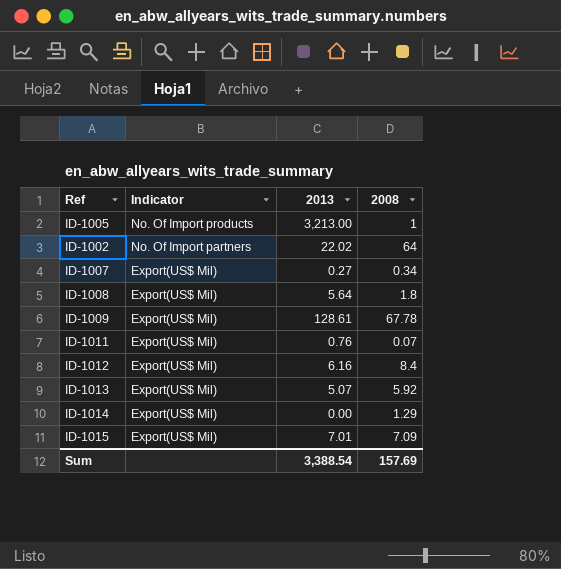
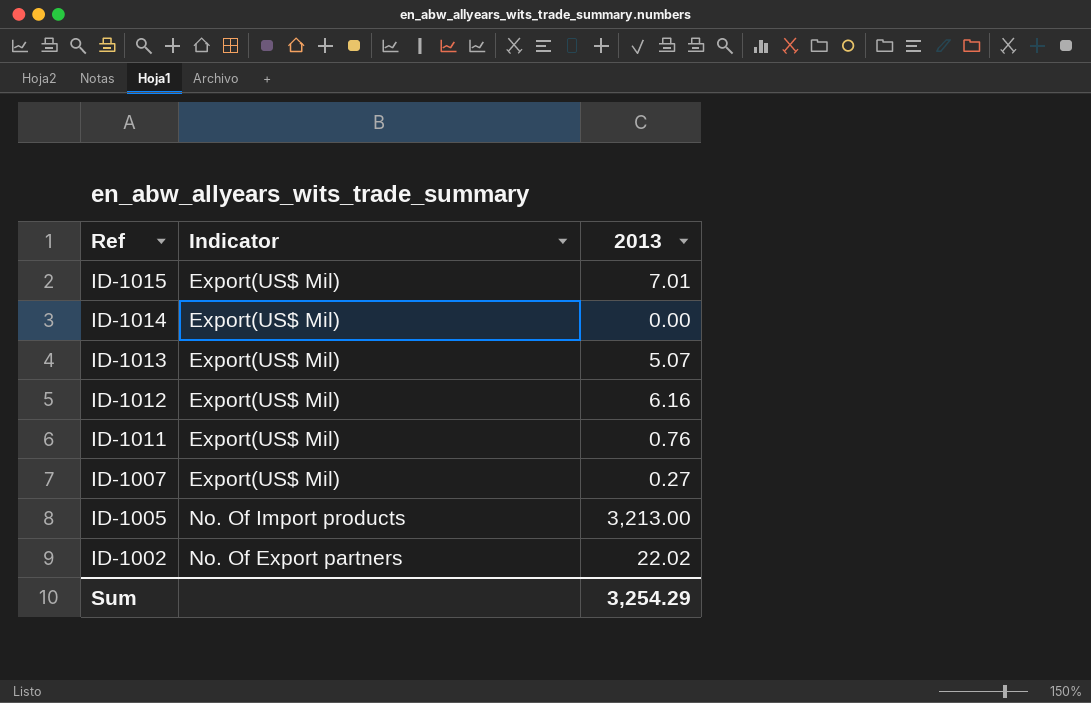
row order: Indicator descending -> Ref descending
column 2008 | position: 4 -> none
row ID-1008: Export(US$ Mil) | 5.64 | 1.8 -> none
row ID-1009: Export(US$ Mil) | 128.61 | 67.78 -> none
ID-1002 | Indicator: No. Of Import partners -> No. Of Export partners
Sum | 2013: 3,388.54 -> 3,254.29

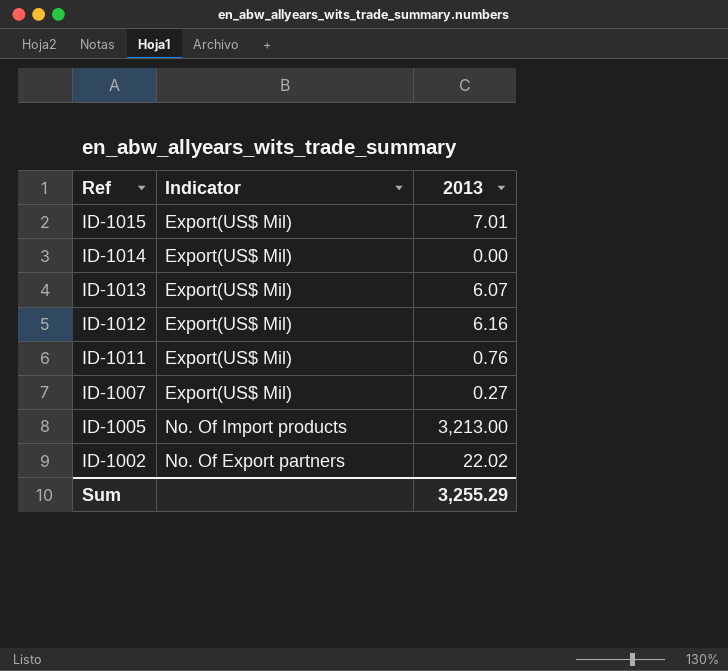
ID-1013 | 2013: 5.07 -> 6.07
Sum | 2013: 3,254.29 -> 3,255.29

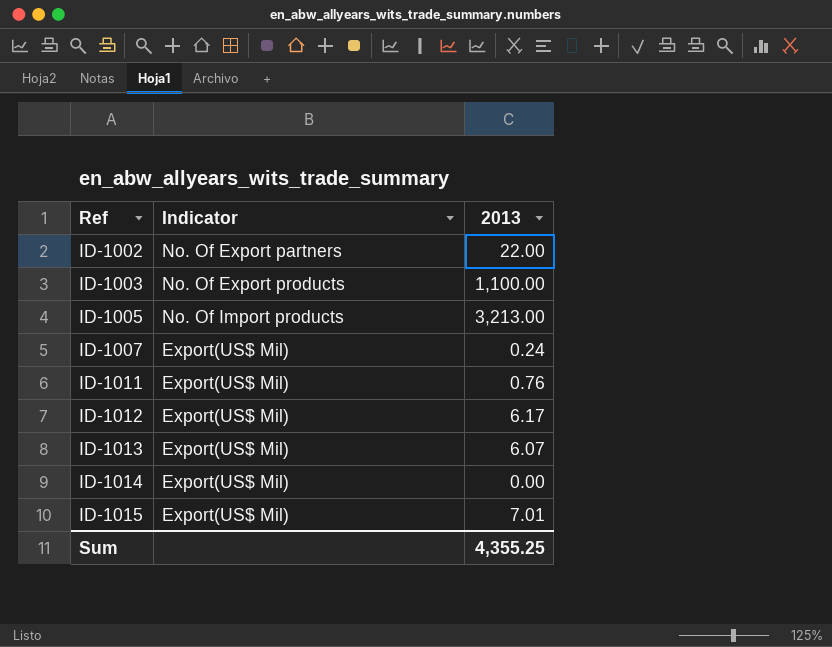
row order: Ref descending -> Ref ascending
ID-1002 | 2013: 22.02 -> 22.00
row ID-1003: none -> No. Of Export products | 1,100.00
ID-1007 | 2013: 0.27 -> 0.24
ID-1012 | 2013: 6.16 -> 6.17
Sum | 2013: 3,255.29 -> 4,355.25

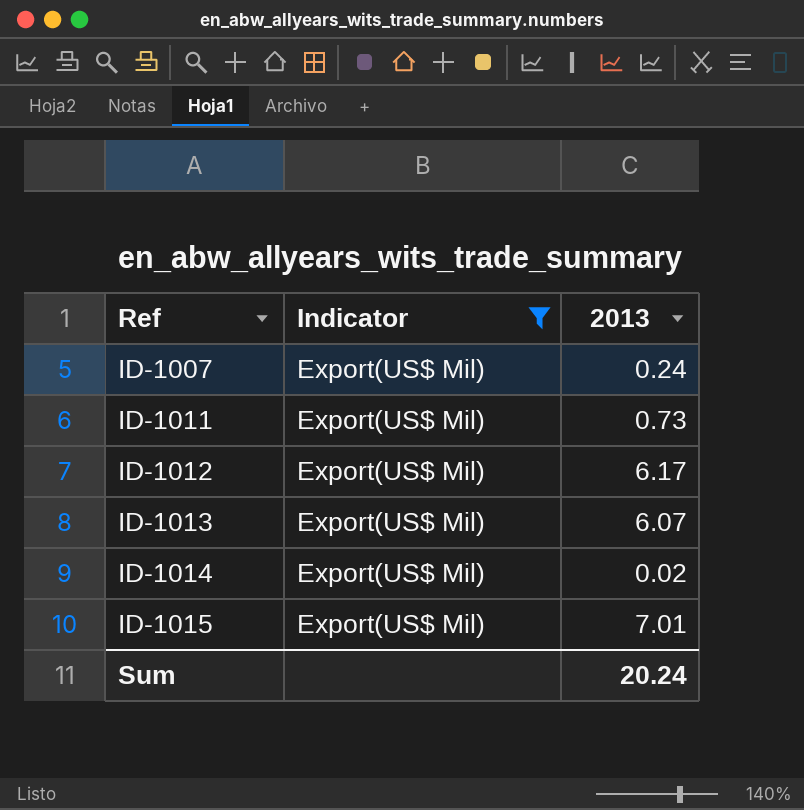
filter: none -> Indicator = Export(US$ Mil)
ID-1011 | 2013: 0.76 -> 0.73
ID-1014 | 2013: 0.00 -> 0.02
Sum | 2013: 4,355.25 -> 20.24

